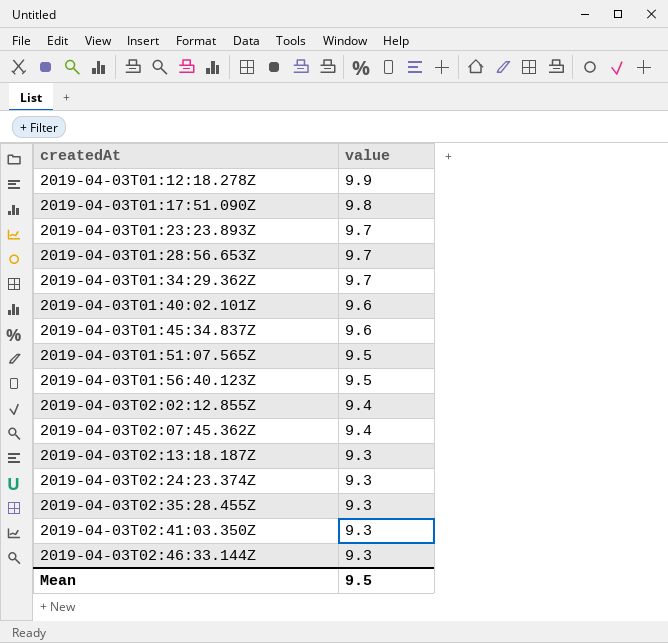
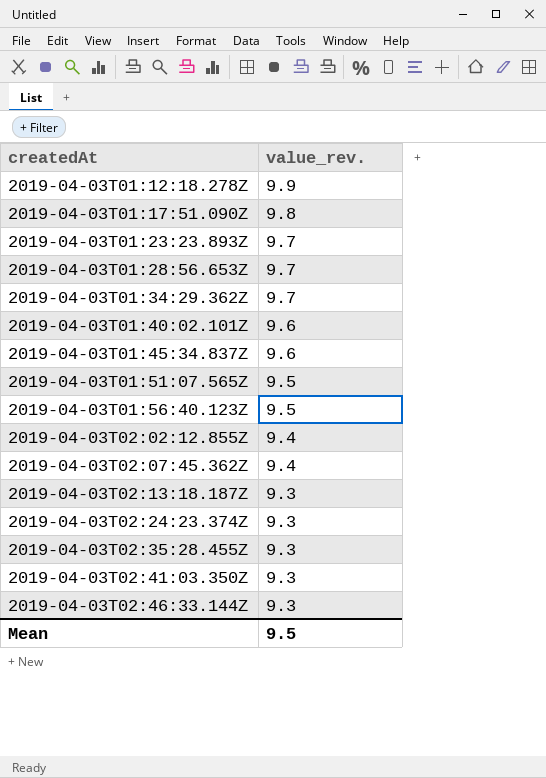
column name: value -> value_rev.

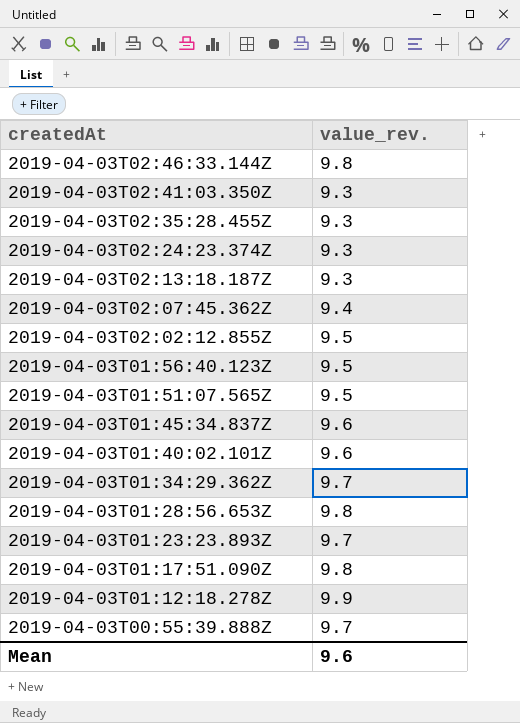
row order: createdAt ascending -> createdAt descending
2019-04-03T02:46:33.144Z | value_rev.: 9.3 -> 9.8
2019-04-03T02:02:12.855Z | value_rev.: 9.4 -> 9.5
2019-04-03T01:28:56.653Z | value_rev.: 9.7 -> 9.8
row 2019-04-03T00:55:39.888Z: none -> 9.7
Mean | value_rev.: 9.5 -> 9.6

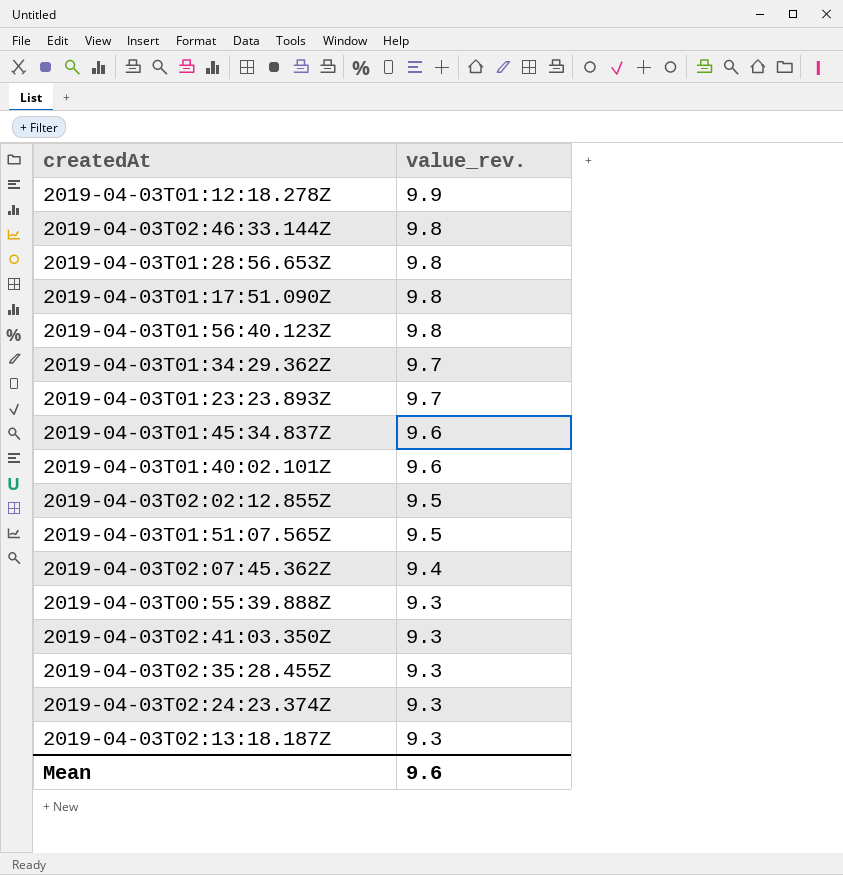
row order: createdAt descending -> value_rev. descending
2019-04-03T01:56:40.123Z | value_rev.: 9.5 -> 9.8
2019-04-03T00:55:39.888Z | value_rev.: 9.7 -> 9.3

